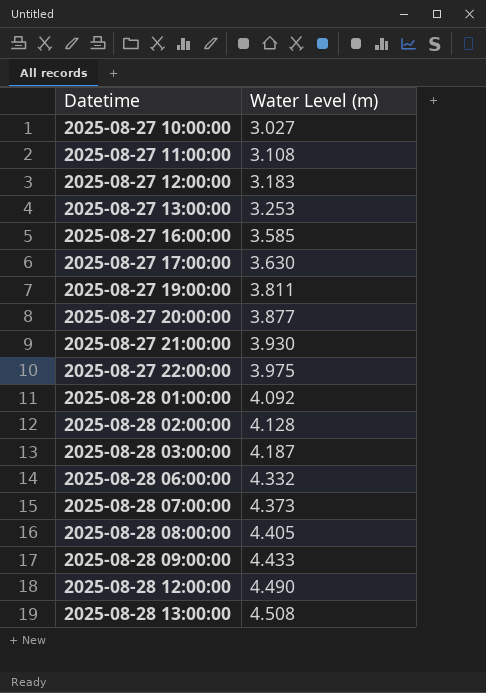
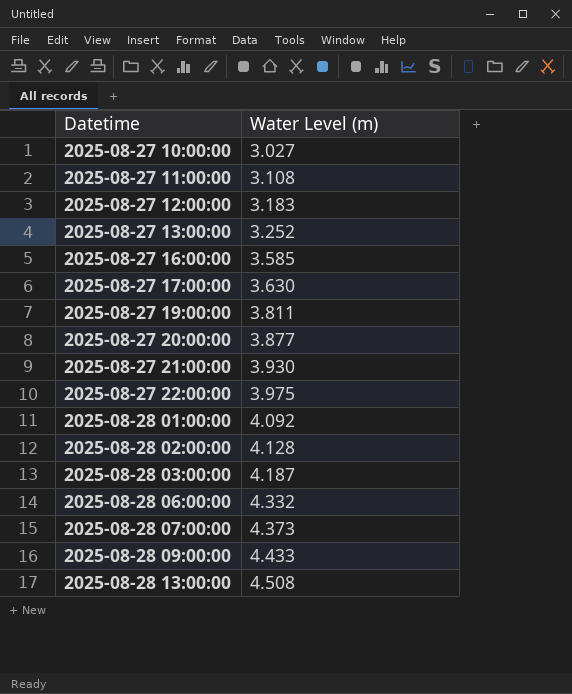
row 2025-08-28 08:00:00: 4.405 -> none
row 2025-08-28 12:00:00: 4.490 -> none
2025-08-27 13:00:00 | Water Level (m): 3.253 -> 3.252

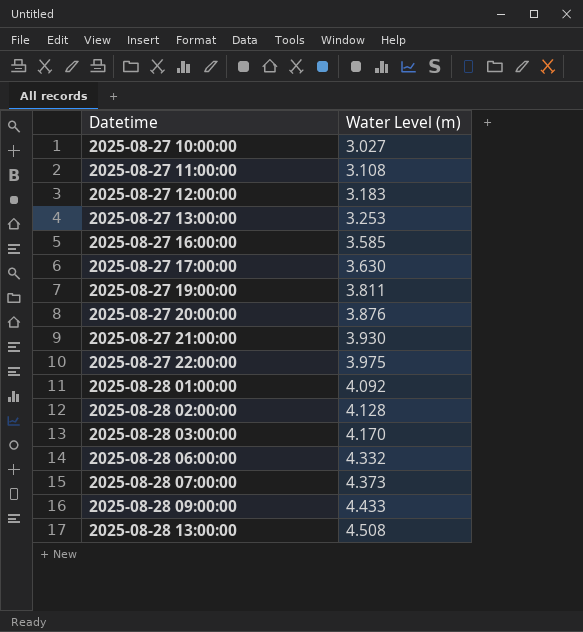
2025-08-27 13:00:00 | Water Level (m): 3.252 -> 3.253
2025-08-27 20:00:00 | Water Level (m): 3.877 -> 3.876
2025-08-28 03:00:00 | Water Level (m): 4.187 -> 4.170

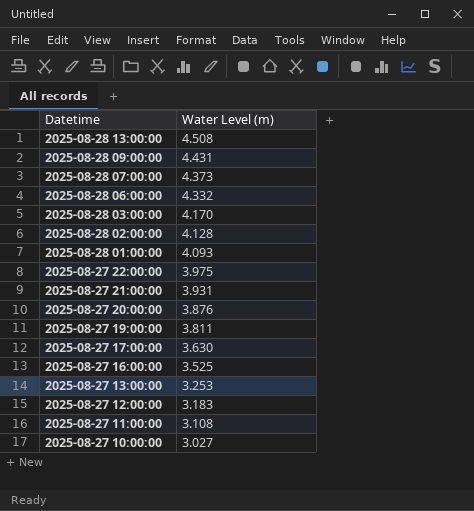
row order: Datetime ascending -> Datetime descending
2025-08-28 09:00:00 | Water Level (m): 4.433 -> 4.431
2025-08-28 01:00:00 | Water Level (m): 4.092 -> 4.093
2025-08-27 21:00:00 | Water Level (m): 3.930 -> 3.931
2025-08-27 16:00:00 | Water Level (m): 3.585 -> 3.525

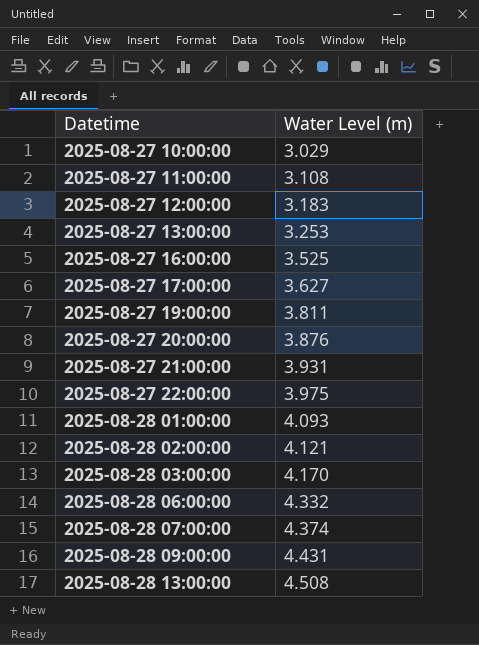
row order: Datetime descending -> Datetime ascending
2025-08-27 10:00:00 | Water Level (m): 3.027 -> 3.029
2025-08-27 17:00:00 | Water Level (m): 3.630 -> 3.627
2025-08-28 02:00:00 | Water Level (m): 4.128 -> 4.121
2025-08-28 07:00:00 | Water Level (m): 4.373 -> 4.374

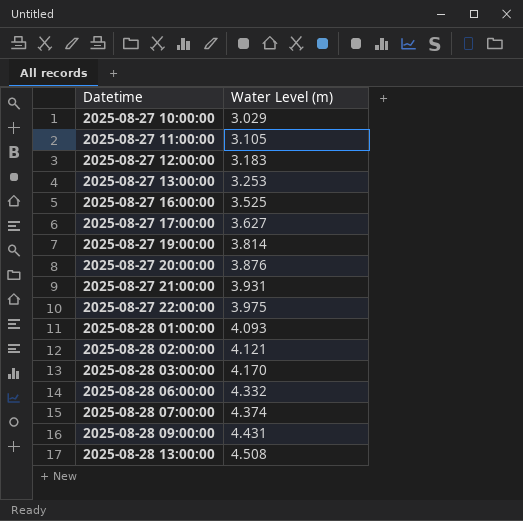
2025-08-27 11:00:00 | Water Level (m): 3.108 -> 3.105
2025-08-27 19:00:00 | Water Level (m): 3.811 -> 3.814

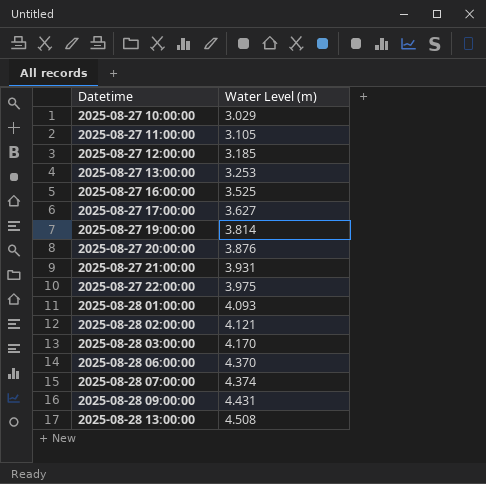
2025-08-27 12:00:00 | Water Level (m): 3.183 -> 3.185
2025-08-28 06:00:00 | Water Level (m): 4.332 -> 4.370

